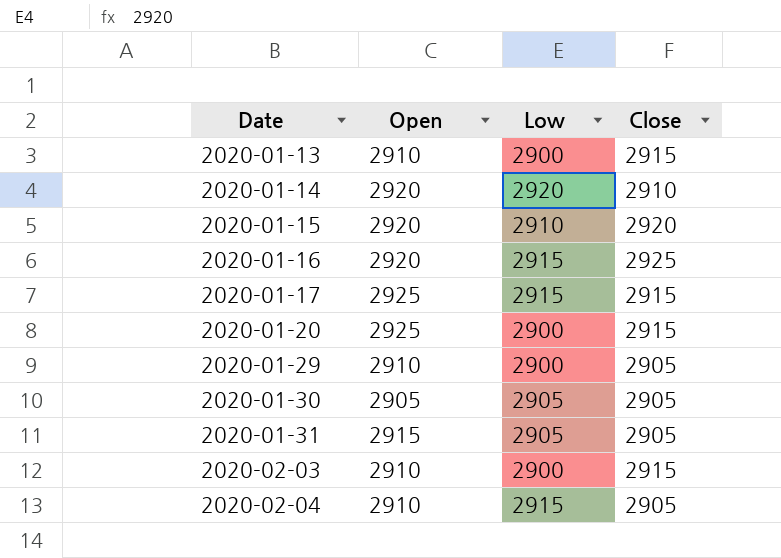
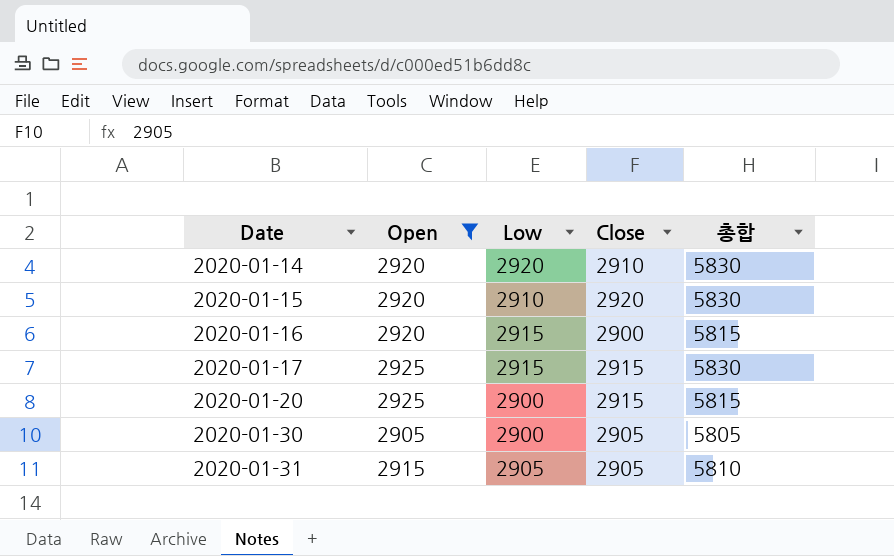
filter: none -> Open != 2910
column 총합 | formula: none -> [Low] + [Close]
2020-01-16 | Close: 2925 -> 2900
2020-01-30 | Low: 2905 -> 2900

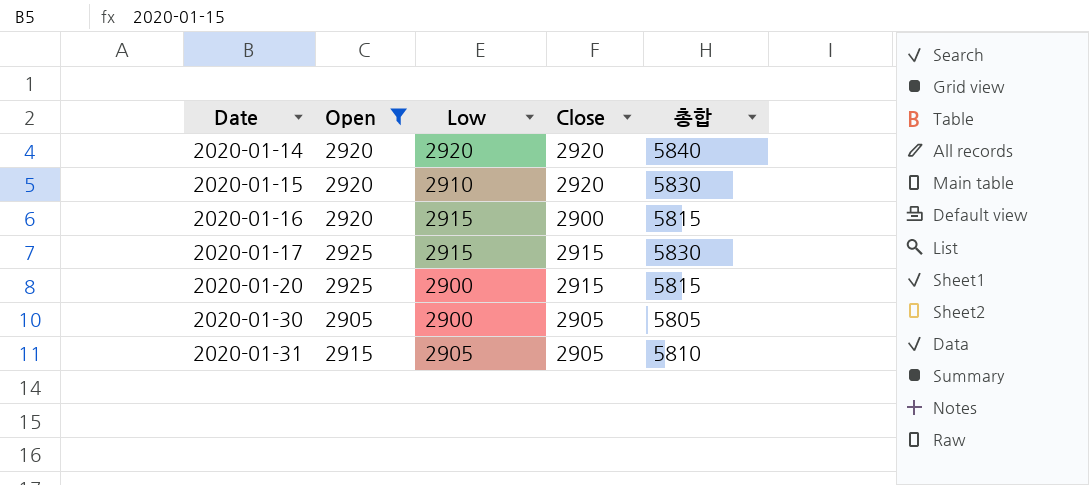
2020-01-14 | Close: 2910 -> 2920
2020-01-14 | 총합: 5830 -> 5840

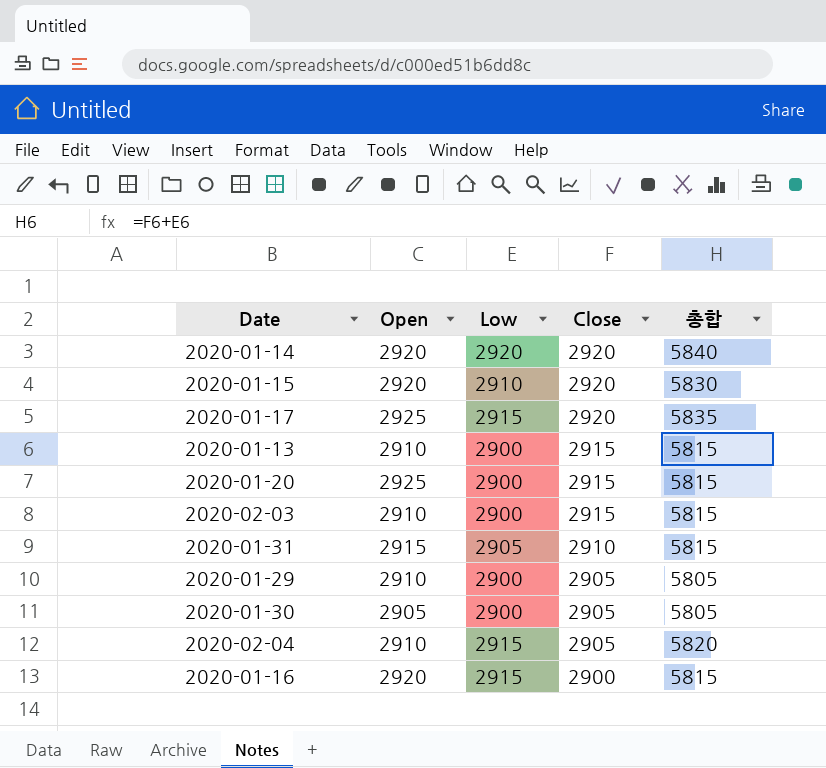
filter: Open != 2910 -> none
row order: Date ascending -> Close descending
2020-01-17 | Close: 2915 -> 2920
2020-01-17 | 총합: 5830 -> 5835
2020-01-31 | Close: 2905 -> 2910
2020-01-31 | 총합: 5810 -> 5815

